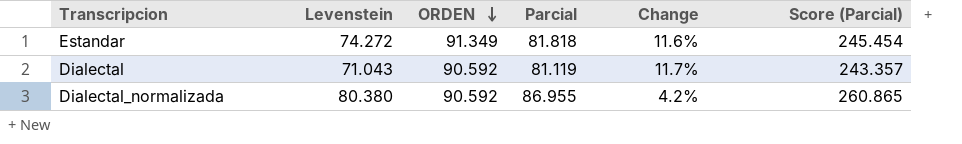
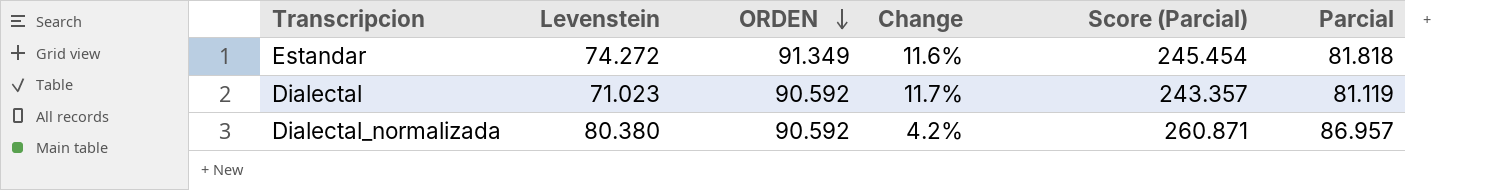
column Parcial | position: 4 -> 6
Dialectal | Levenstein: 71.043 -> 71.023
Dialectal_normalizada | Score (Parcial): 260.865 -> 260.871
Dialectal_normalizada | Parcial: 86.955 -> 86.957

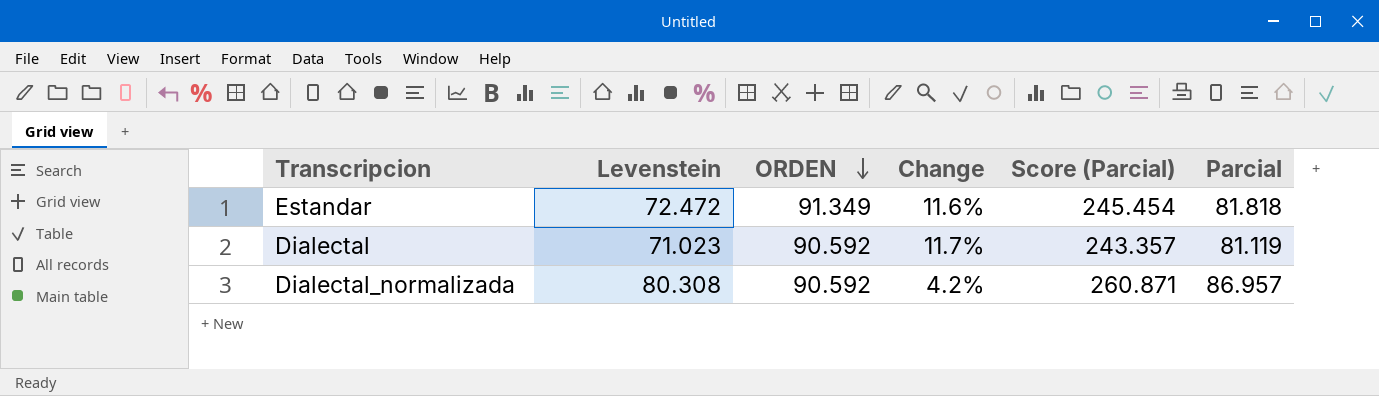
Estandar | Levenstein: 74.272 -> 72.472
Dialectal_normalizada | Levenstein: 80.380 -> 80.308

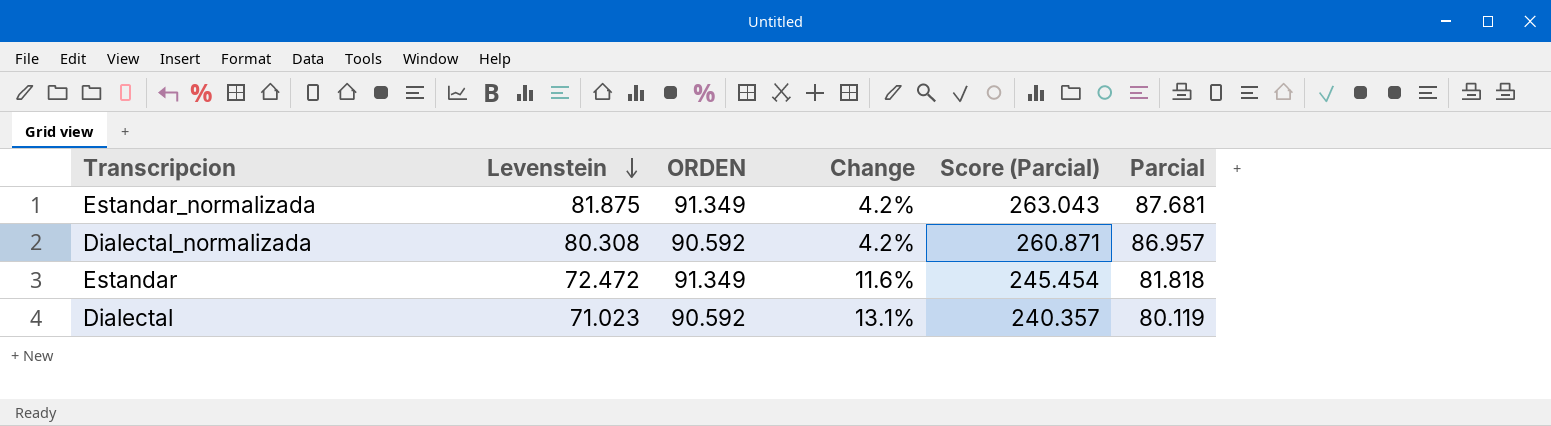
row order: ORDEN descending -> Levenstein descending
row Estandar_normalizada: none -> 81.875 | 91.349 | 4.2% | 263.043 | 87.681
Dialectal | Change: 11.7% -> 13.1%
Dialectal | Score (Parcial): 243.357 -> 240.357
Dialectal | Parcial: 81.119 -> 80.119

